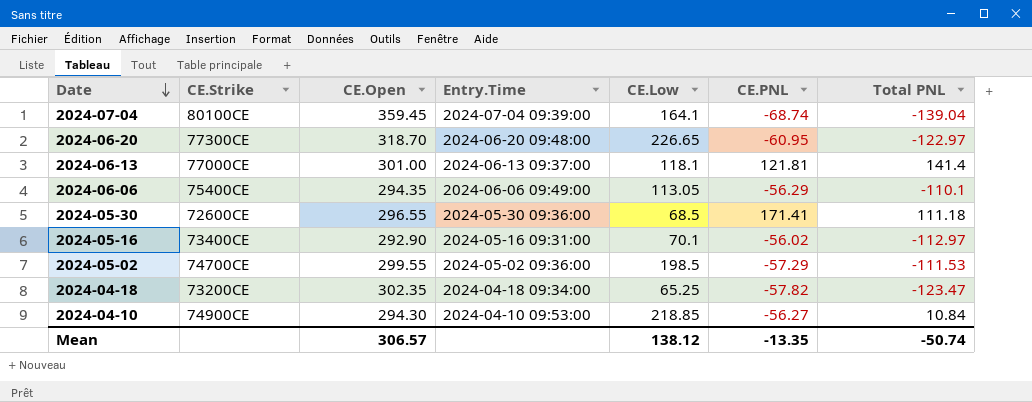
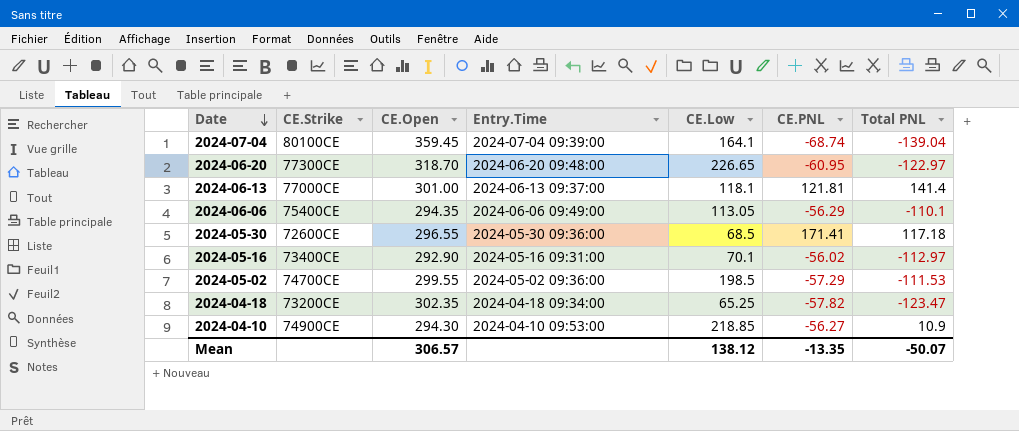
2024-05-30 | Total PNL: 111.18 -> 117.18
2024-04-10 | Total PNL: 10.84 -> 10.9
Mean | Total PNL: -50.74 -> -50.07

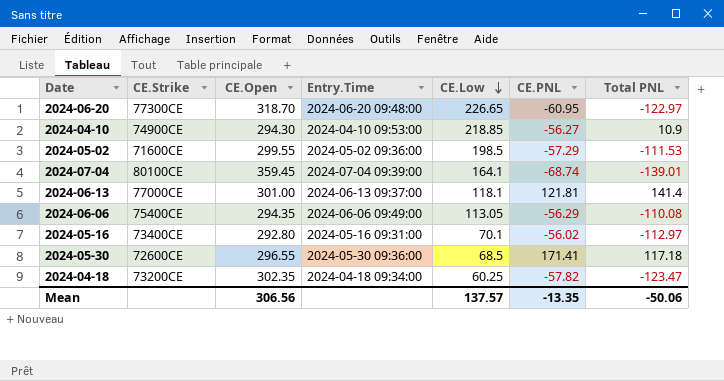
row order: Date descending -> CE.Low descending
2024-05-02 | CE.Strike: 74700CE -> 71600CE
2024-07-04 | Total PNL: -139.04 -> -139.01
2024-06-06 | Total PNL: -110.1 -> -110.08
2024-05-16 | CE.Open: 292.90 -> 292.80
2024-04-18 | CE.Low: 65.25 -> 60.25
Mean | CE.Open: 306.57 -> 306.56
Mean | CE.Low: 138.12 -> 137.57
Mean | Total PNL: -50.07 -> -50.06

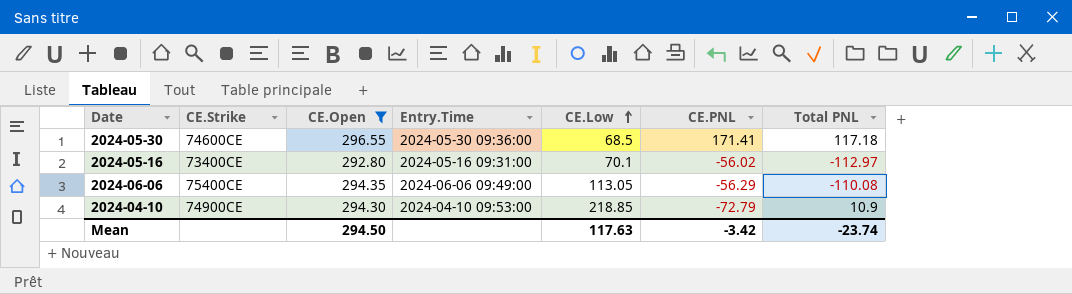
filter: none -> CE.Open <= 296.55
row order: CE.Low descending -> CE.Low ascending
2024-05-30 | CE.Strike: 72600CE -> 74600CE
2024-04-10 | CE.PNL: -56.27 -> -72.79
Mean | CE.Open: 306.56 -> 294.50
Mean | CE.Low: 137.57 -> 117.63
Mean | CE.PNL: -13.35 -> -3.42
Mean | Total PNL: -50.06 -> -23.74

